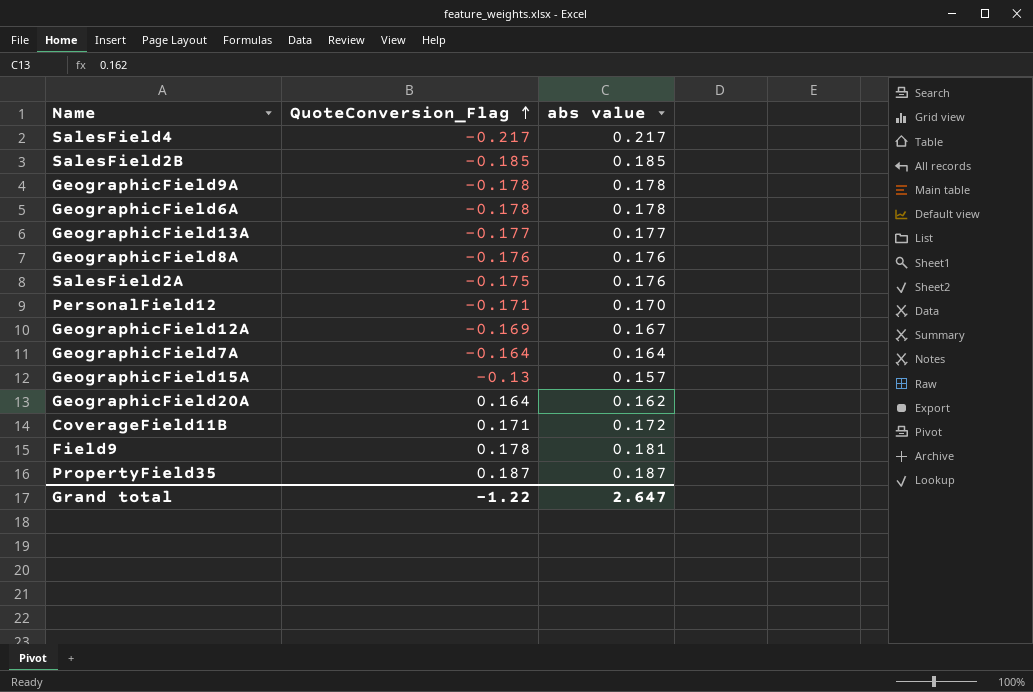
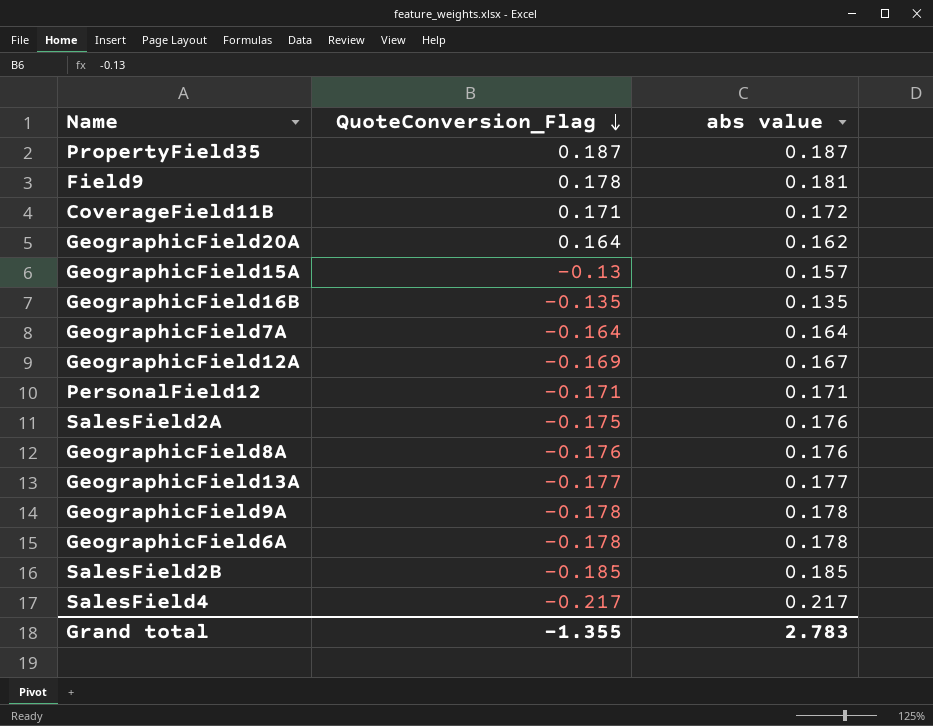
row order: QuoteConversion_Flag ascending -> QuoteConversion_Flag descending
row GeographicField16B: none -> -0.135 | 0.135
PersonalField12 | abs value: 0.170 -> 0.171
Grand total | QuoteConversion_Flag: -1.22 -> -1.355
Grand total | abs value: 2.647 -> 2.783

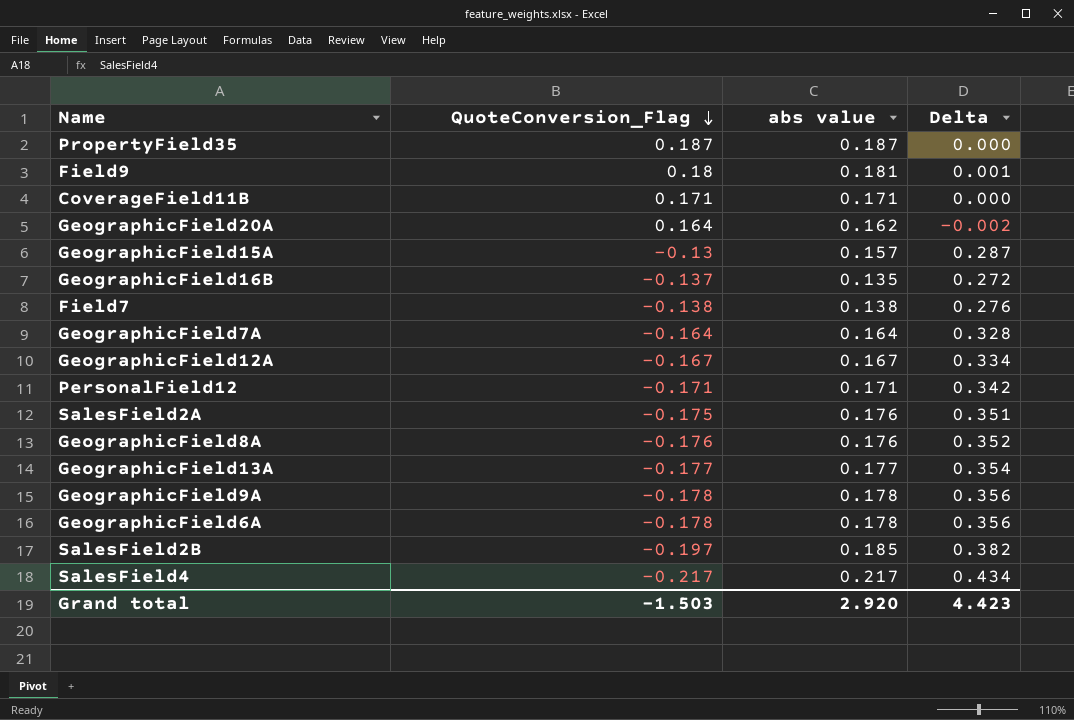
column Delta | formula: none -> [abs value] - [QuoteConversion_Flag]
Field9 | QuoteConversion_Flag: 0.178 -> 0.18
CoverageField11B | abs value: 0.172 -> 0.171
GeographicField16B | QuoteConversion_Flag: -0.135 -> -0.137
row Field7: none -> -0.138 | 0.138 | 0.276
GeographicField12A | QuoteConversion_Flag: -0.169 -> -0.167
SalesField2B | QuoteConversion_Flag: -0.185 -> -0.197
Grand total | QuoteConversion_Flag: -1.355 -> -1.503
Grand total | abs value: 2.783 -> 2.920

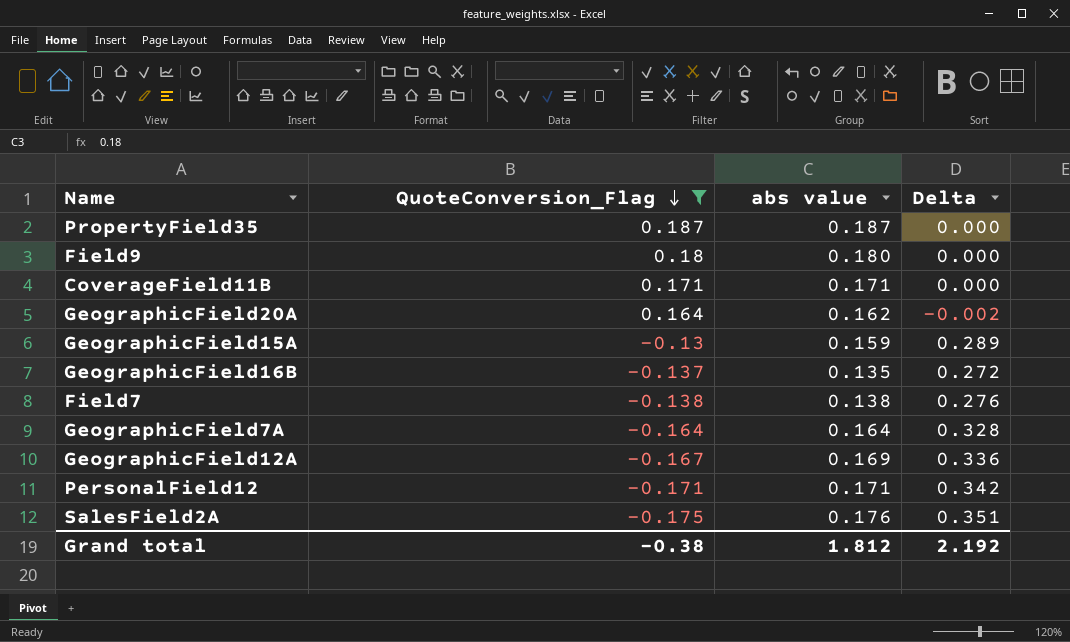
filter: none -> QuoteConversion_Flag >= -0.175
Field9 | abs value: 0.181 -> 0.180
Field9 | Delta: 0.001 -> 0.000
GeographicField15A | abs value: 0.157 -> 0.159
GeographicField15A | Delta: 0.287 -> 0.289
GeographicField12A | abs value: 0.167 -> 0.169
GeographicField12A | Delta: 0.334 -> 0.336
Grand total | QuoteConversion_Flag: -1.503 -> -0.38
Grand total | abs value: 2.920 -> 1.812
Grand total | Delta: 4.423 -> 2.192

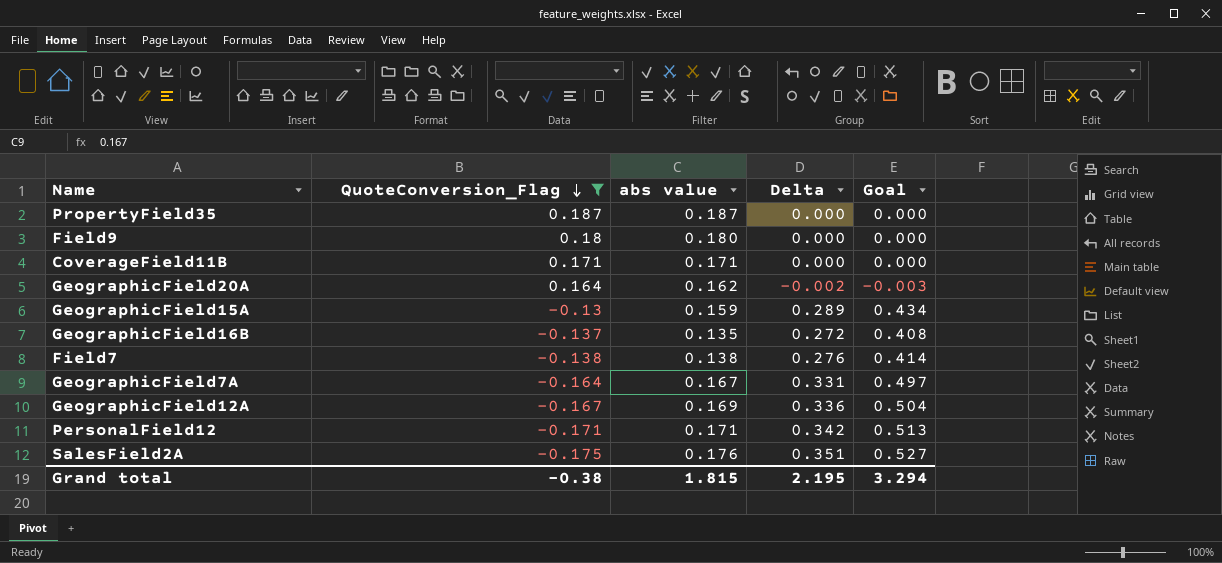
column Goal | formula: none -> [Delta] * 1.5
GeographicField7A | abs value: 0.164 -> 0.167
GeographicField7A | Delta: 0.328 -> 0.331
Grand total | abs value: 1.812 -> 1.815
Grand total | Delta: 2.192 -> 2.195

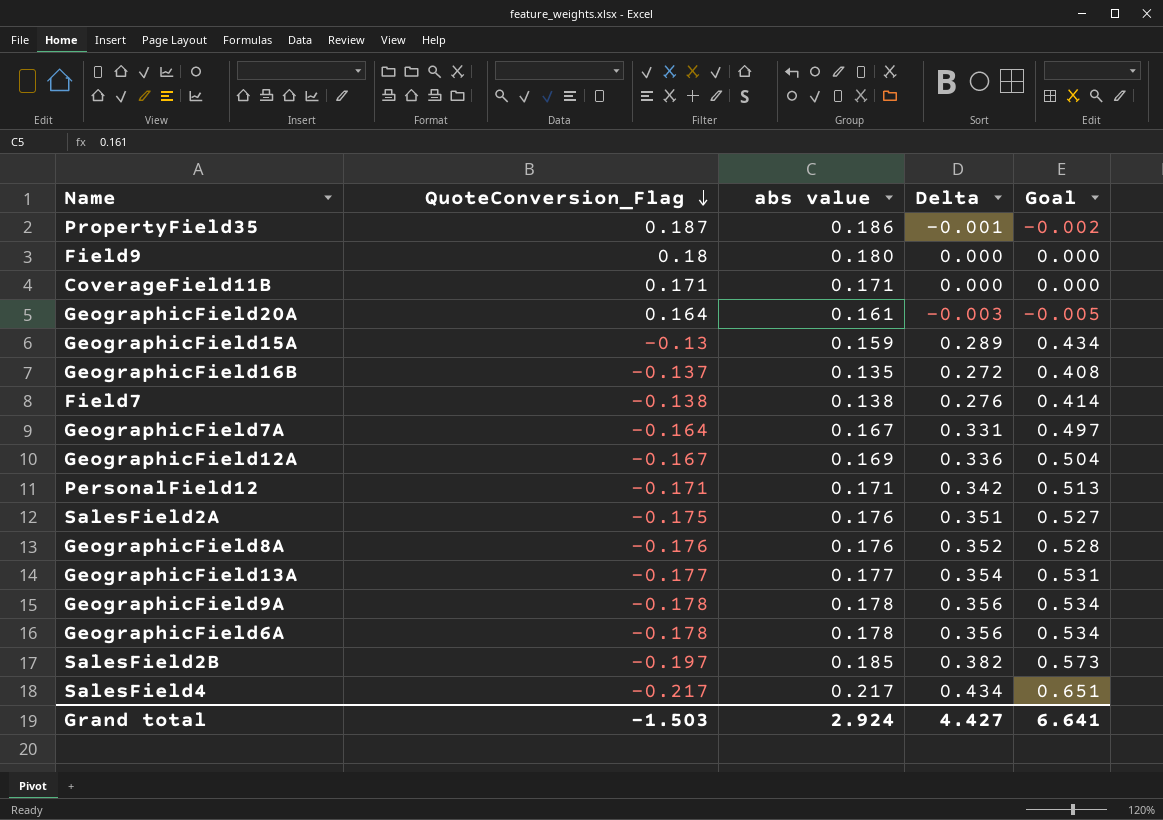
filter: QuoteConversion_Flag >= -0.175 -> none
PropertyField35 | abs value: 0.187 -> 0.186
PropertyField35 | Delta: 0.000 -> -0.001
PropertyField35 | Goal: 0.000 -> -0.002
GeographicField20A | abs value: 0.162 -> 0.161
GeographicField20A | Delta: -0.002 -> -0.003
GeographicField20A | Goal: -0.003 -> -0.005
Grand total | QuoteConversion_Flag: -0.38 -> -1.503
Grand total | abs value: 1.815 -> 2.924
Grand total | Delta: 2.195 -> 4.427
Grand total | Goal: 3.294 -> 6.641

